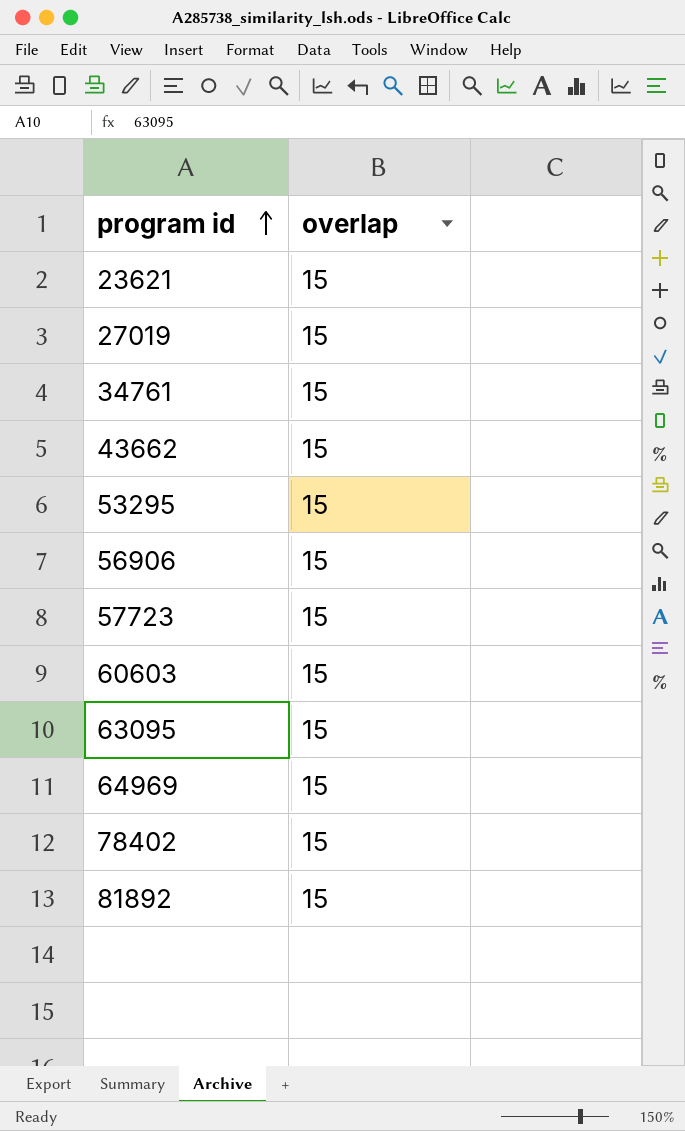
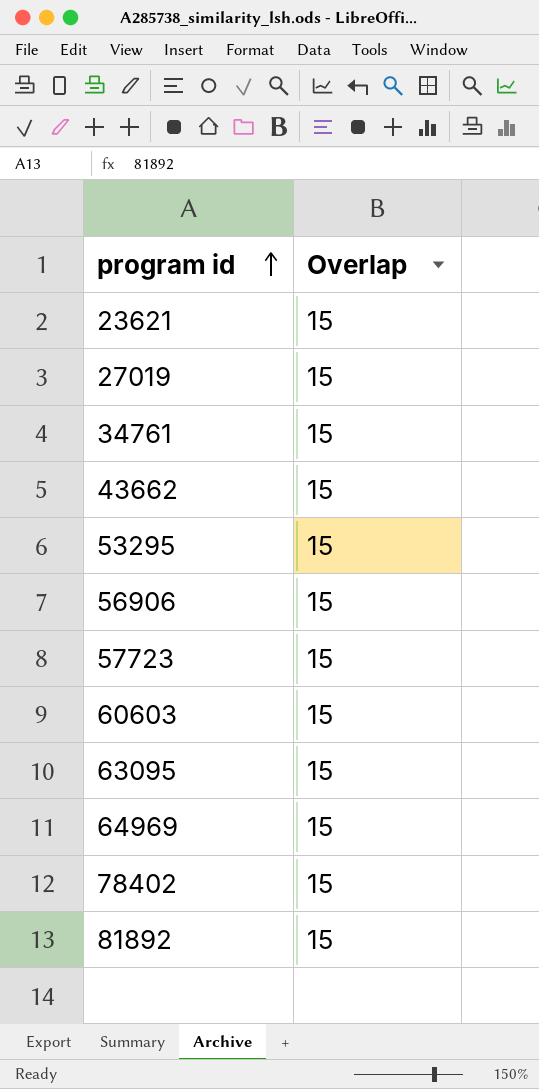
column name: overlap -> Overlap

